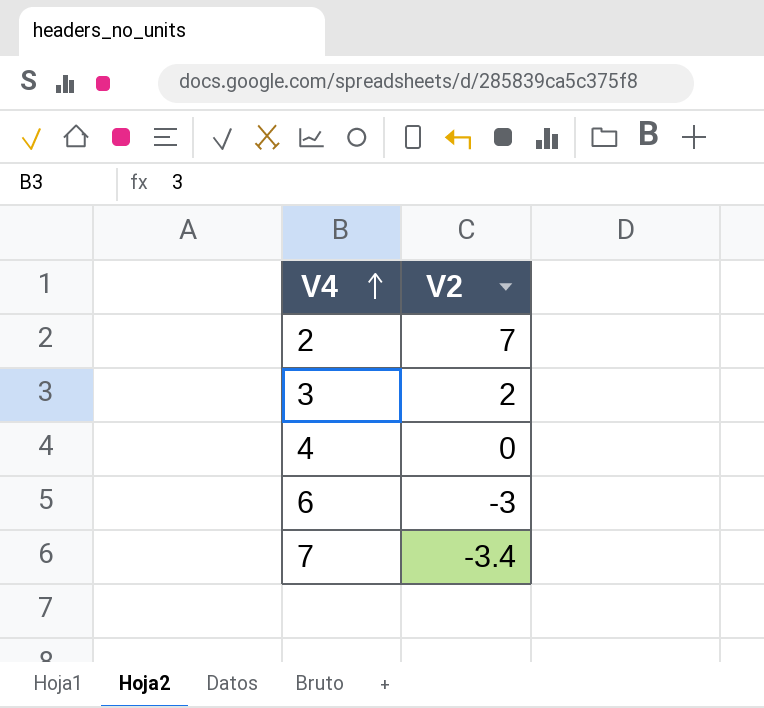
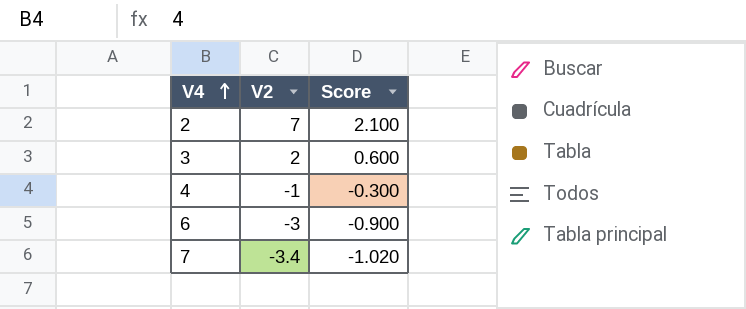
column Score | formula: none -> [V2] * 0.3
4 | V2: 0 -> -1

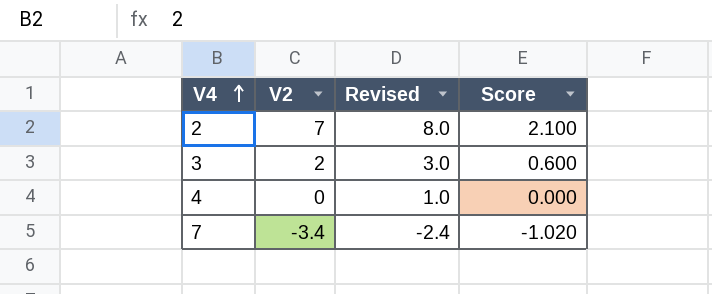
column Revised | formula: none -> [V2] + 1
row 6: -3 | -0.900 -> none
4 | V2: -1 -> 0
4 | Score: -0.300 -> 0.000

